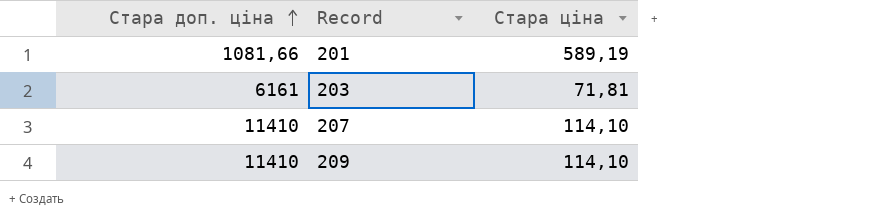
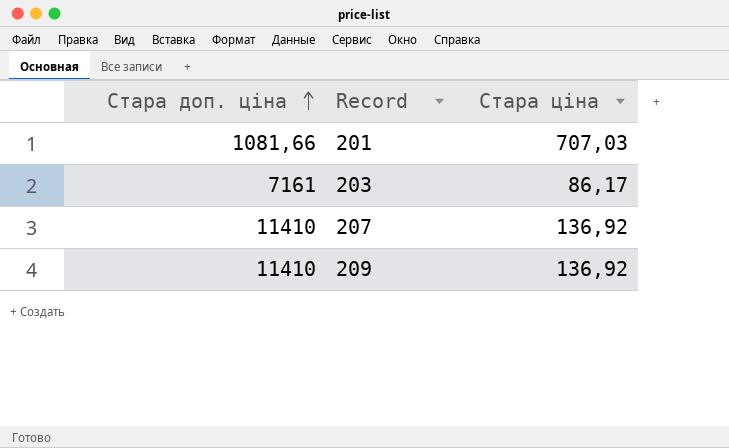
201 | Стара ціна: 589,19 -> 707,03
203 | Стара доп. ціна: 6161 -> 7161
203 | Стара ціна: 71,81 -> 86,17
207 | Стара ціна: 114,10 -> 136,92
209 | Стара ціна: 114,10 -> 136,92

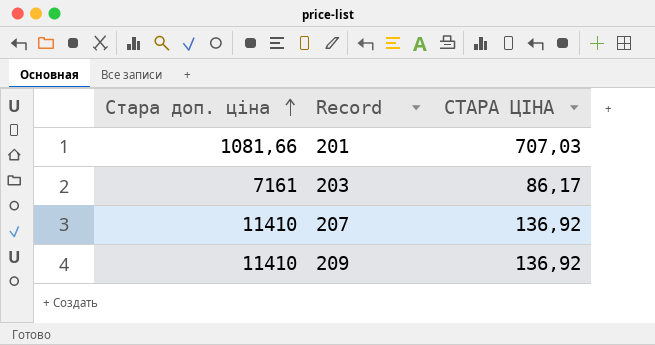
column name: Стара ціна -> СТАРА ЦІНА

